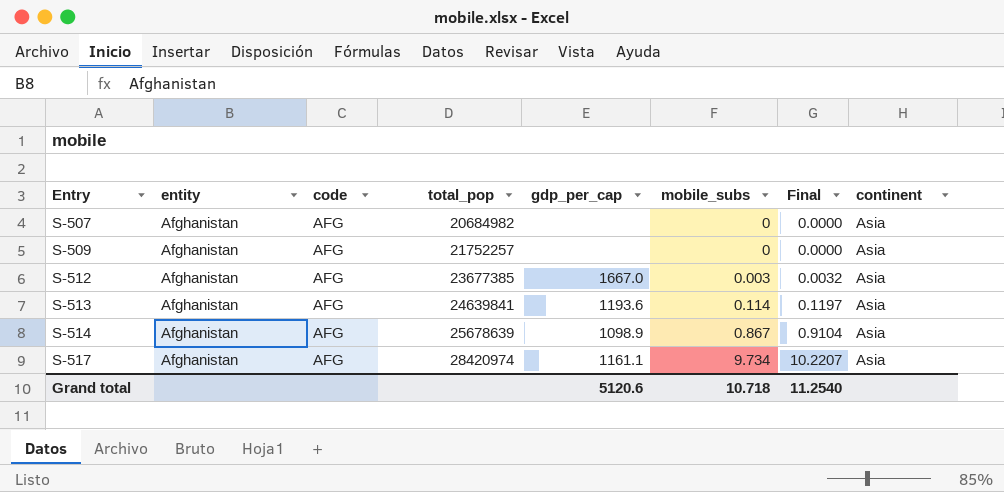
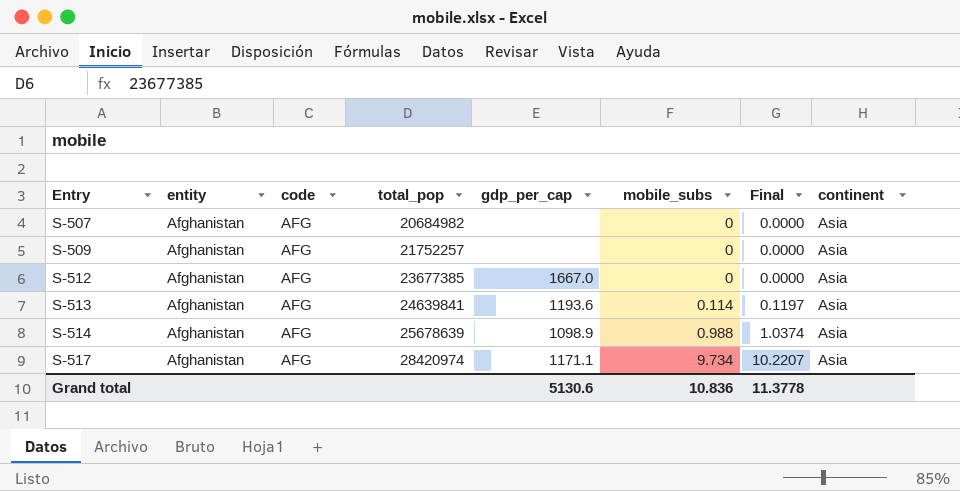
S-512 | mobile_subs: 0.003 -> 0
S-512 | Final: 0.0032 -> 0.0000
S-514 | mobile_subs: 0.867 -> 0.988
S-514 | Final: 0.9104 -> 1.0374
S-517 | gdp_per_cap: 1161.1 -> 1171.1
Grand total | gdp_per_cap: 5120.6 -> 5130.6
Grand total | mobile_subs: 10.718 -> 10.836
Grand total | Final: 11.2540 -> 11.3778

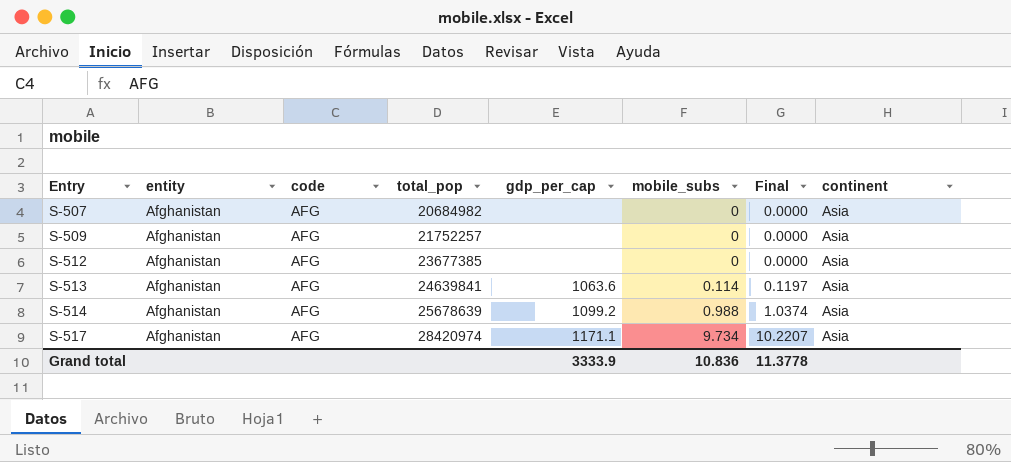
S-512 | gdp_per_cap: 1667.0 -> none
S-513 | gdp_per_cap: 1193.6 -> 1063.6
S-514 | gdp_per_cap: 1098.9 -> 1099.2
Grand total | gdp_per_cap: 5130.6 -> 3333.9

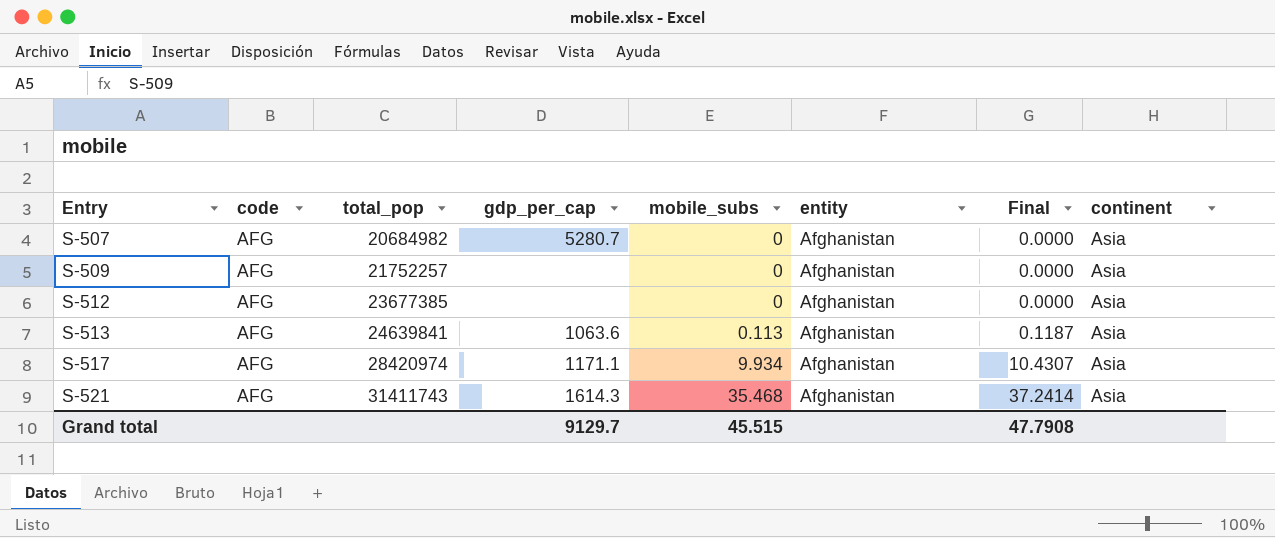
column entity | position: 2 -> 6
row S-514: Afghanistan | AFG | 25678639 | 1099.2 | 0.988 | 1.0374 | Asia -> none
S-507 | gdp_per_cap: none -> 5280.7
S-513 | mobile_subs: 0.114 -> 0.113
S-513 | Final: 0.1197 -> 0.1187
S-517 | mobile_subs: 9.734 -> 9.934
S-517 | Final: 10.2207 -> 10.4307
row S-521: none -> AFG | 31411743 | 1614.3 | 35.468 | Afghanistan | 37.2414 | Asia
Grand total | gdp_per_cap: 3333.9 -> 9129.7
Grand total | mobile_subs: 10.836 -> 45.515
Grand total | Final: 11.3778 -> 47.7908

